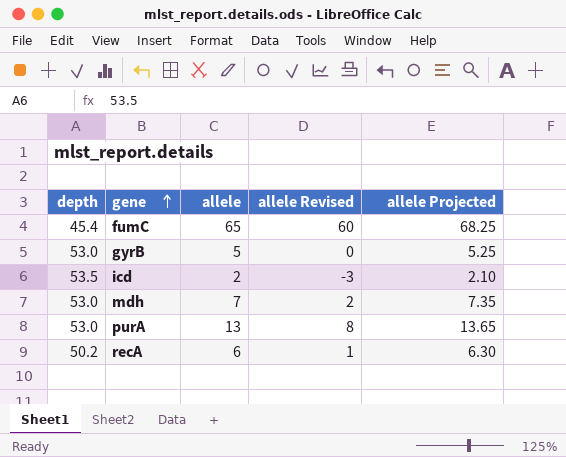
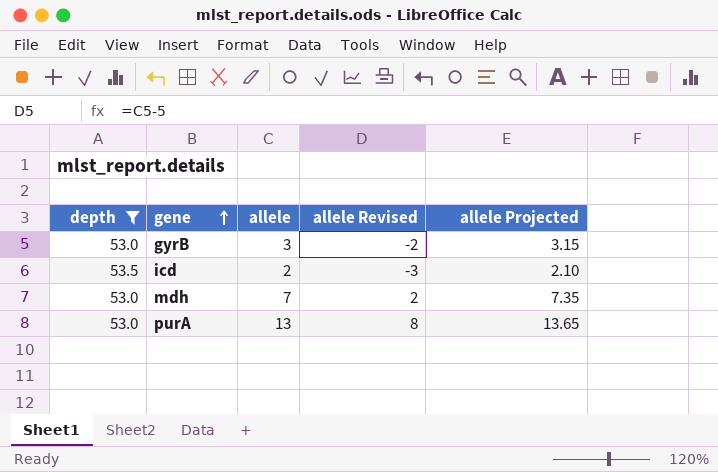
filter: none -> depth >= 53.0
gyrB | allele: 5 -> 3
gyrB | allele Revised: 0 -> -2
gyrB | allele Projected: 5.25 -> 3.15

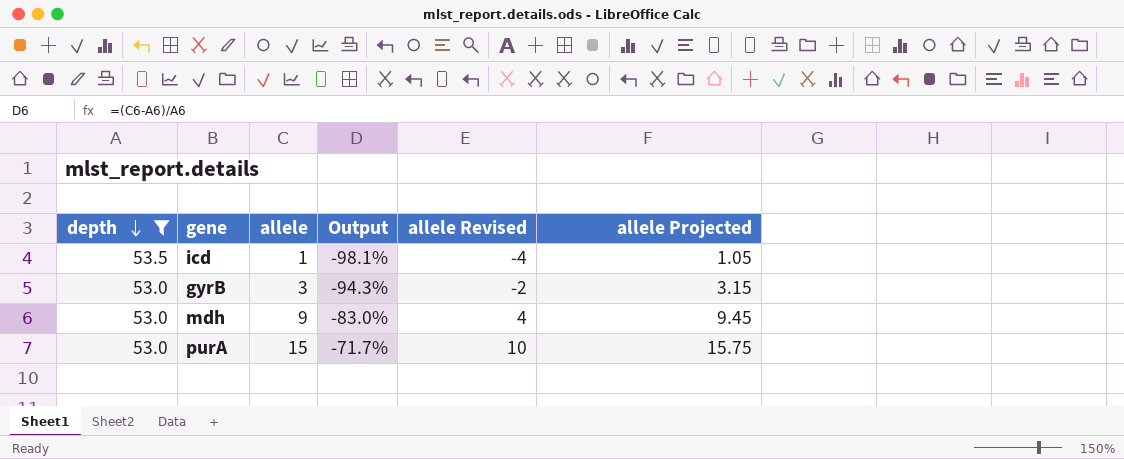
row order: gene ascending -> depth descending
column Output | formula: none -> ([allele] - [depth]) / [depth]
icd | allele: 2 -> 1
icd | allele Revised: -3 -> -4
icd | allele Projected: 2.10 -> 1.05
mdh | allele: 7 -> 9
mdh | allele Revised: 2 -> 4
mdh | allele Projected: 7.35 -> 9.45
purA | allele: 13 -> 15
purA | allele Revised: 8 -> 10
purA | allele Projected: 13.65 -> 15.75

